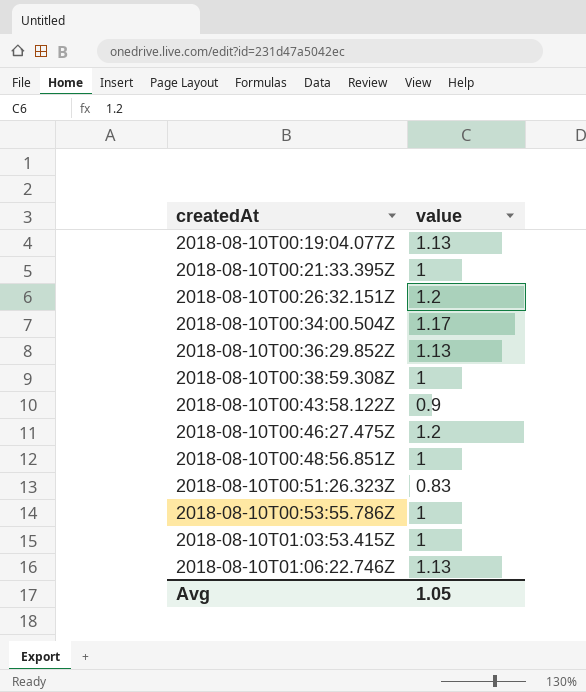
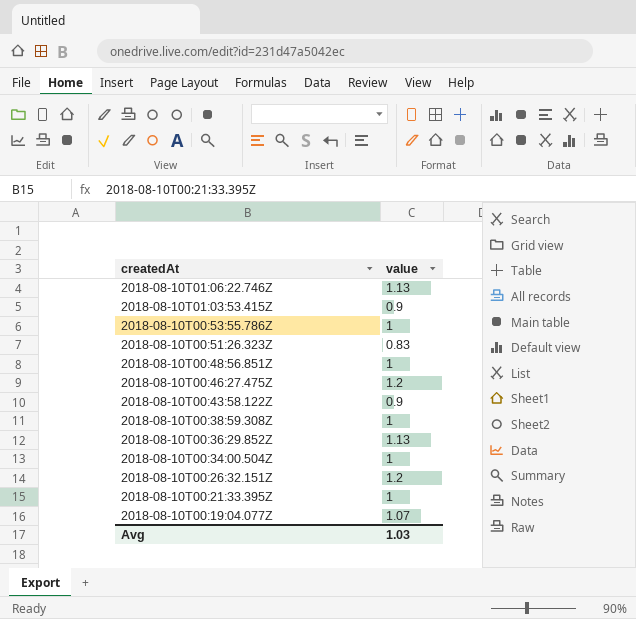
row order: createdAt ascending -> createdAt descending
2018-08-10T01:03:53.415Z | value: 1 -> 0.9
2018-08-10T00:34:00.504Z | value: 1.17 -> 1
2018-08-10T00:19:04.077Z | value: 1.13 -> 1.07
Avg | value: 1.05 -> 1.03

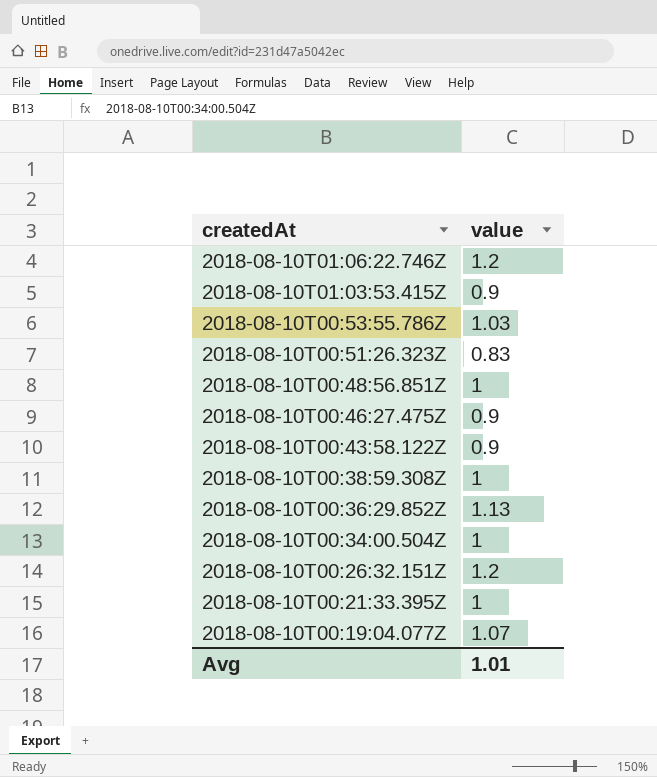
2018-08-10T01:06:22.746Z | value: 1.13 -> 1.2
2018-08-10T00:53:55.786Z | value: 1 -> 1.03
2018-08-10T00:46:27.475Z | value: 1.2 -> 0.9
Avg | value: 1.03 -> 1.01

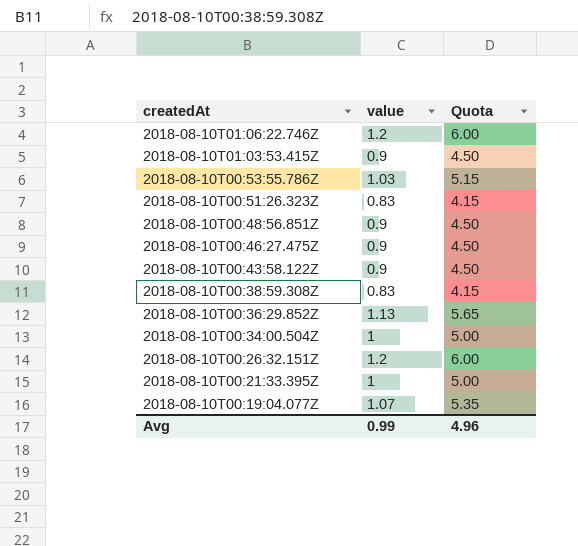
column Quota | formula: none -> [value] * 5
2018-08-10T00:48:56.851Z | value: 1 -> 0.9
2018-08-10T00:38:59.308Z | value: 1 -> 0.83
Avg | value: 1.01 -> 0.99

